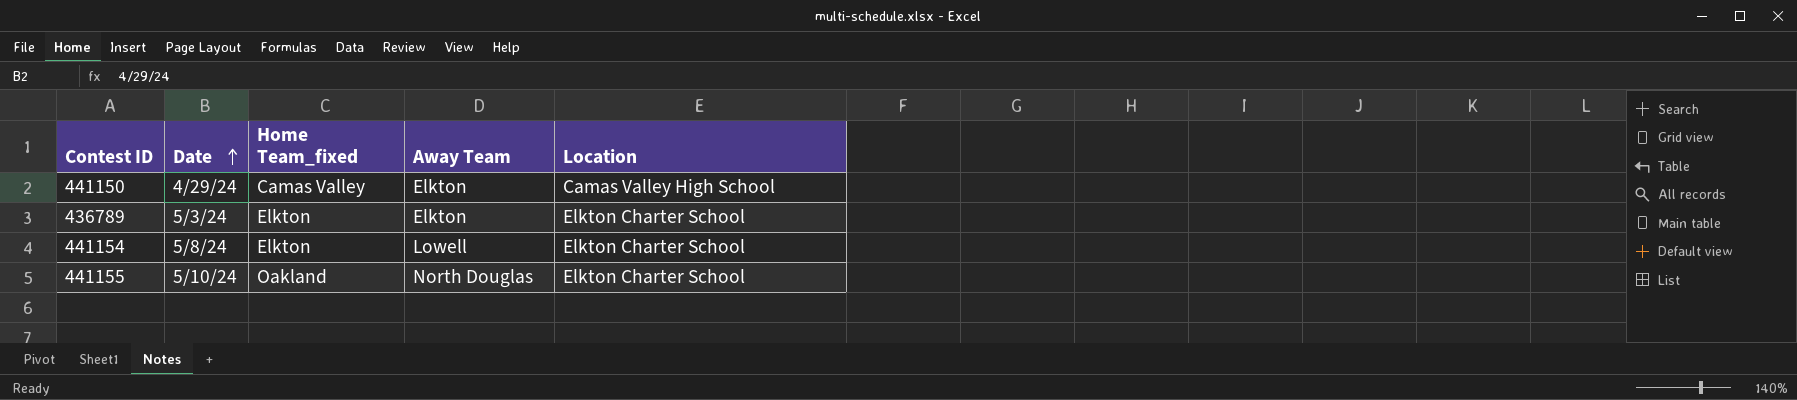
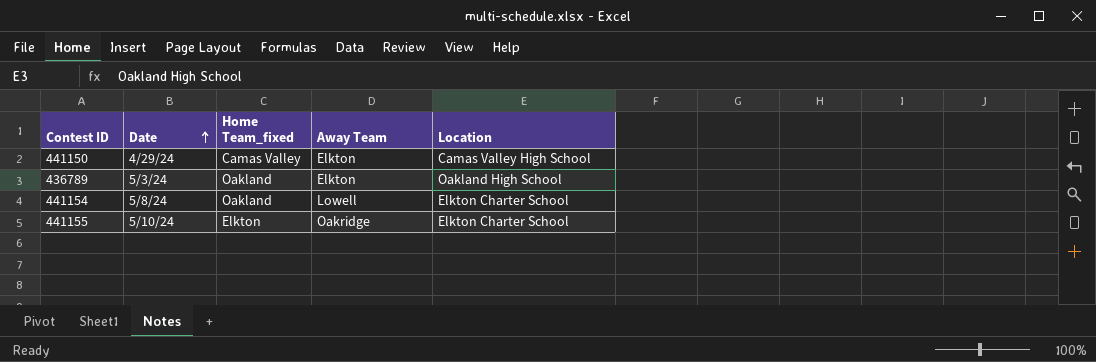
436789 | Home Team_fixed: Elkton -> Oakland
436789 | Location: Elkton Charter School -> Oakland High School
441154 | Home Team_fixed: Elkton -> Oakland
441155 | Home Team_fixed: Oakland -> Elkton
441155 | Away Team: North Douglas -> Oakridge

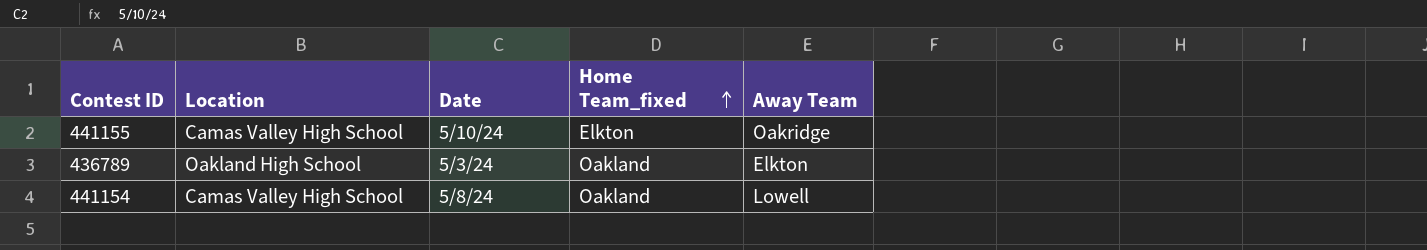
row order: Date ascending -> Home Team_fixed ascending
column Location | position: 5 -> 2
row 441150: 4/29/24 | Camas Valley | Elkton | Camas Valley High School -> none
441155 | Location: Elkton Charter School -> Camas Valley High School
441154 | Location: Elkton Charter School -> Camas Valley High School

